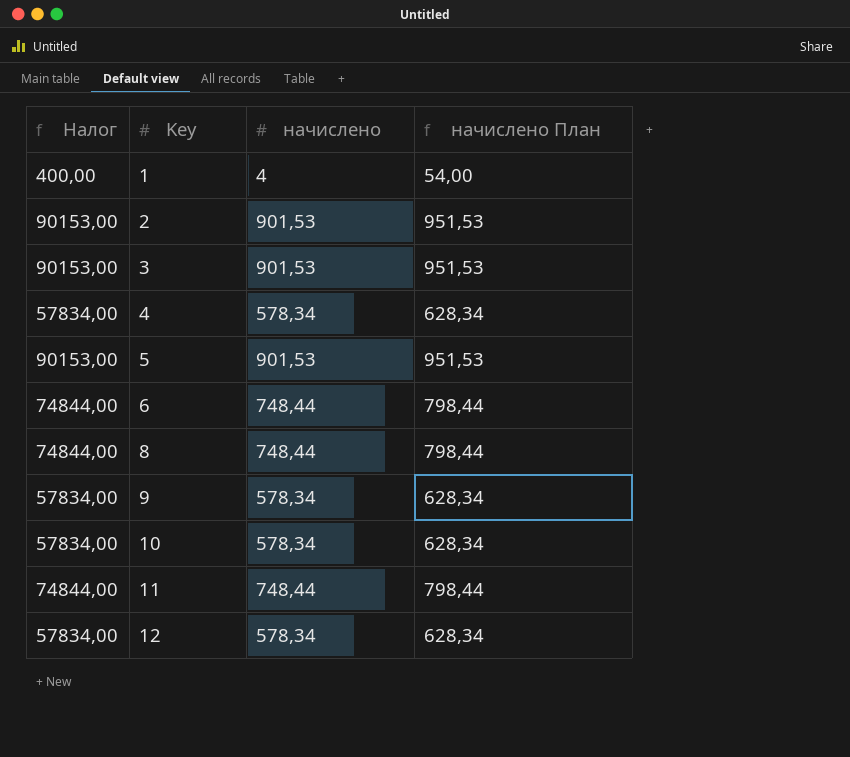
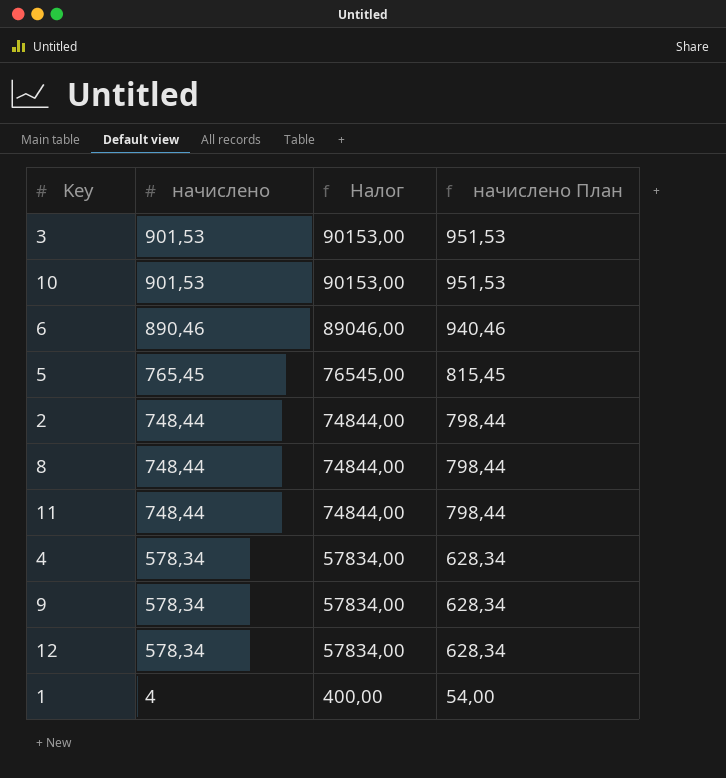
row order: Key ascending -> начислено descending
column Налог | position: 1 -> 3
10 | начислено: 578,34 -> 901,53
10 | Налог: 57834,00 -> 90153,00
10 | начислено План: 628,34 -> 951,53
6 | начислено: 748,44 -> 890,46
6 | Налог: 74844,00 -> 89046,00
6 | начислено План: 798,44 -> 940,46
5 | начислено: 901,53 -> 765,45
5 | Налог: 90153,00 -> 76545,00
5 | начислено План: 951,53 -> 815,45
2 | начислено: 901,53 -> 748,44
2 | Налог: 90153,00 -> 74844,00
2 | начислено План: 951,53 -> 798,44

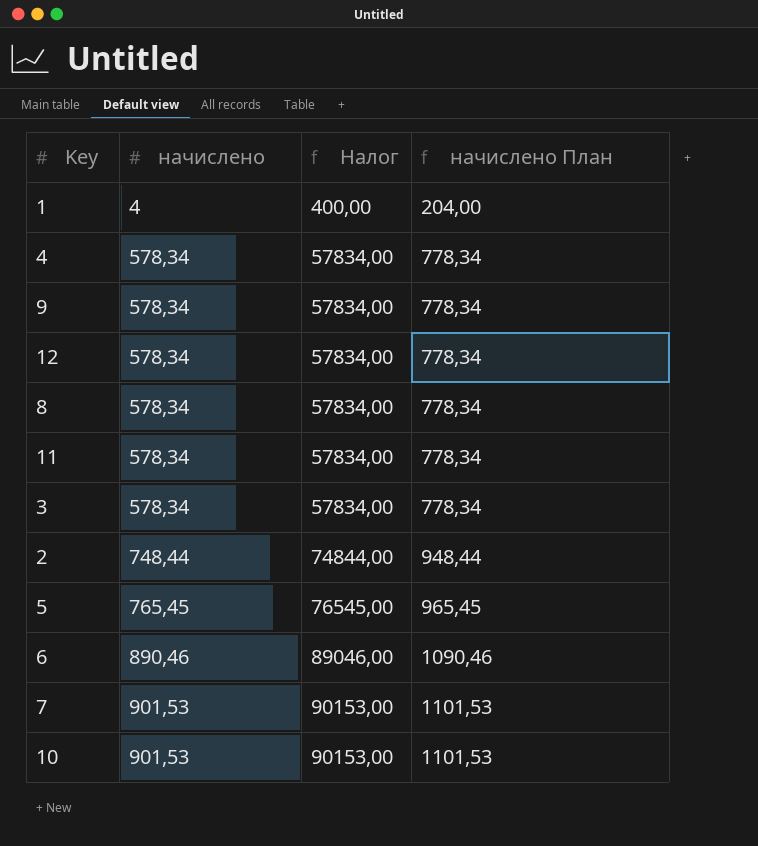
row order: начислено descending -> начислено ascending
column начислено План | formula: [начислено] + 50 -> [начислено] + 200
8 | начислено: 748,44 -> 578,34
8 | Налог: 74844,00 -> 57834,00
11 | начислено: 748,44 -> 578,34
11 | Налог: 74844,00 -> 57834,00
3 | начислено: 901,53 -> 578,34
3 | Налог: 90153,00 -> 57834,00
row 7: none -> 901,53 | 90153,00 | 1101,53

